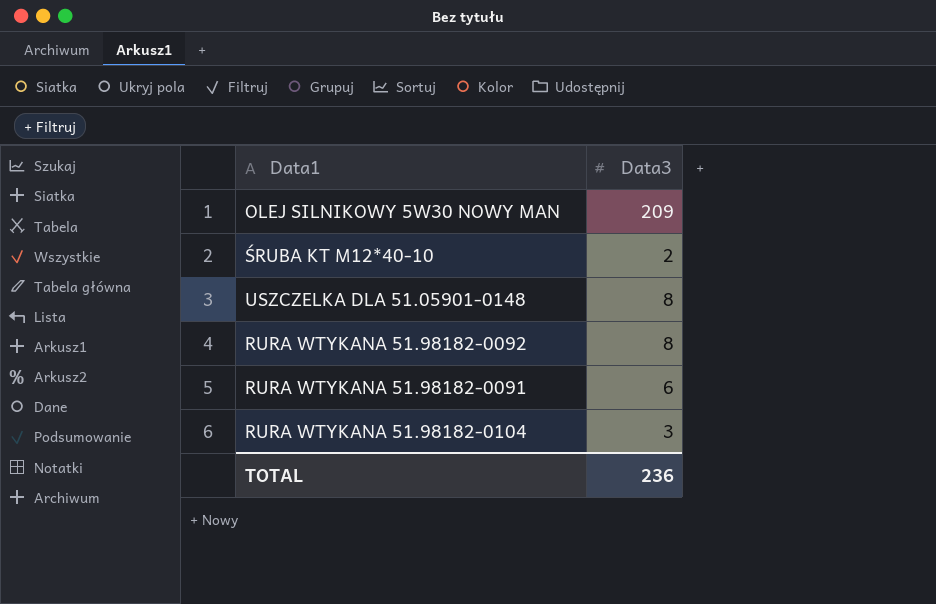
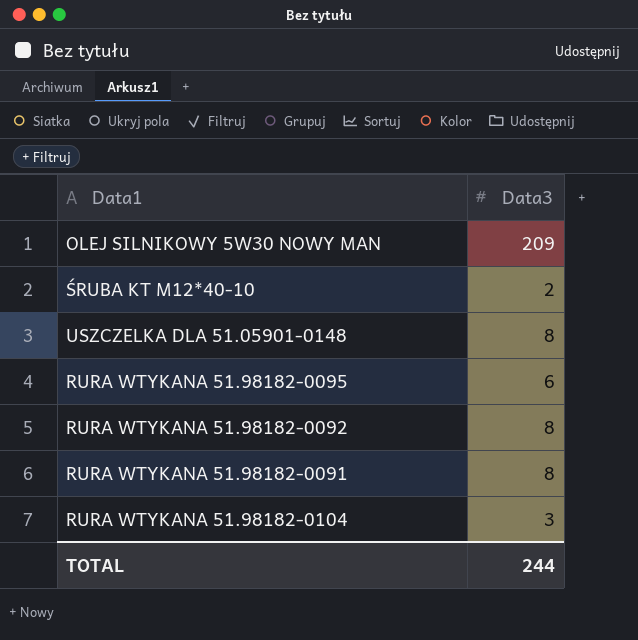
row RURA WTYKANA 51.98182-0095: none -> 6
RURA WTYKANA 51.98182-0091 | Data3: 6 -> 8
TOTAL | Data3: 236 -> 244

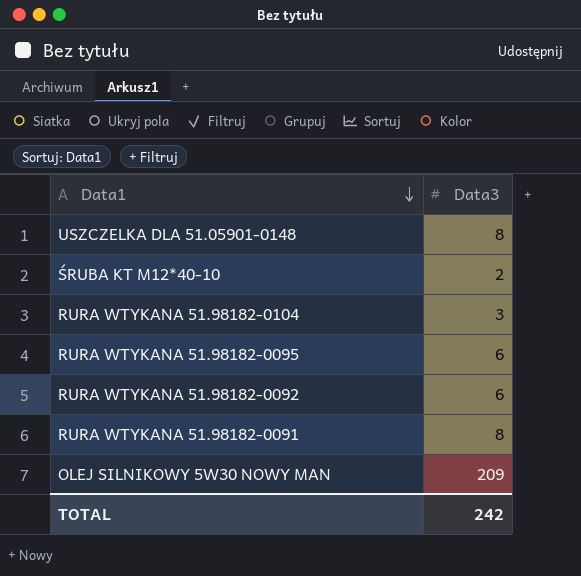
row order: none -> Data1 descending
RURA WTYKANA 51.98182-0092 | Data3: 8 -> 6
TOTAL | Data3: 244 -> 242

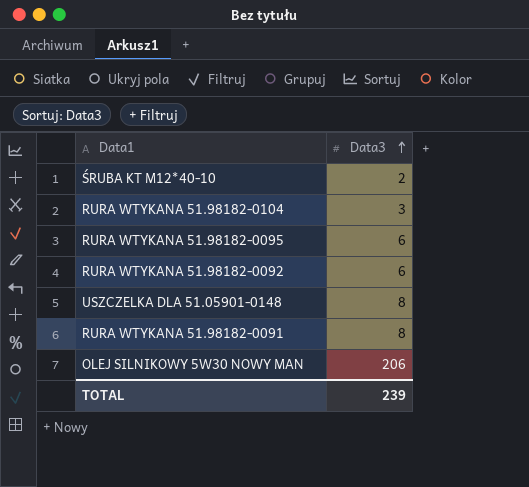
row order: Data1 descending -> Data3 ascending
OLEJ SILNIKOWY 5W30 NOWY MAN | Data3: 209 -> 206
TOTAL | Data3: 242 -> 239

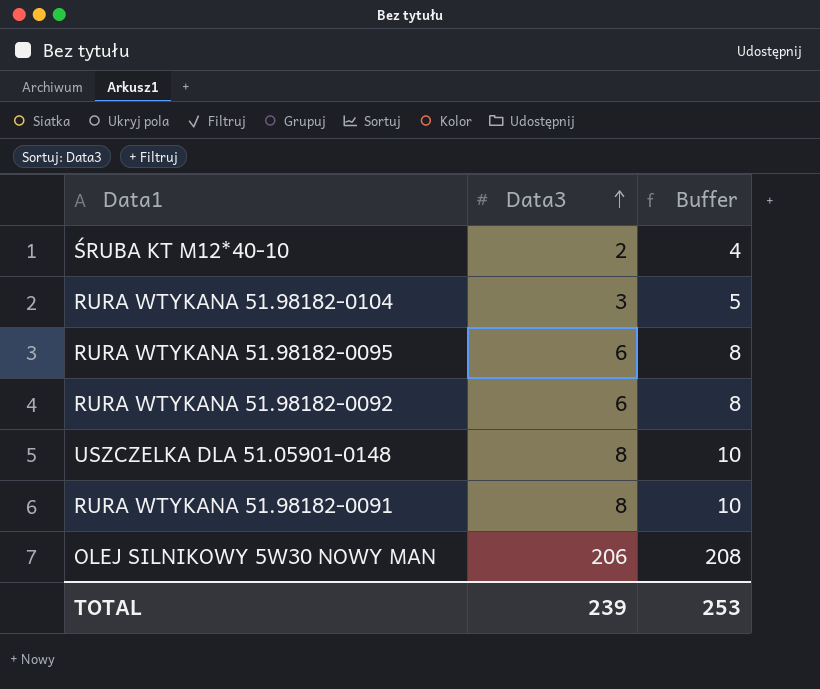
column Buffer | formula: none -> [Data3] + 2

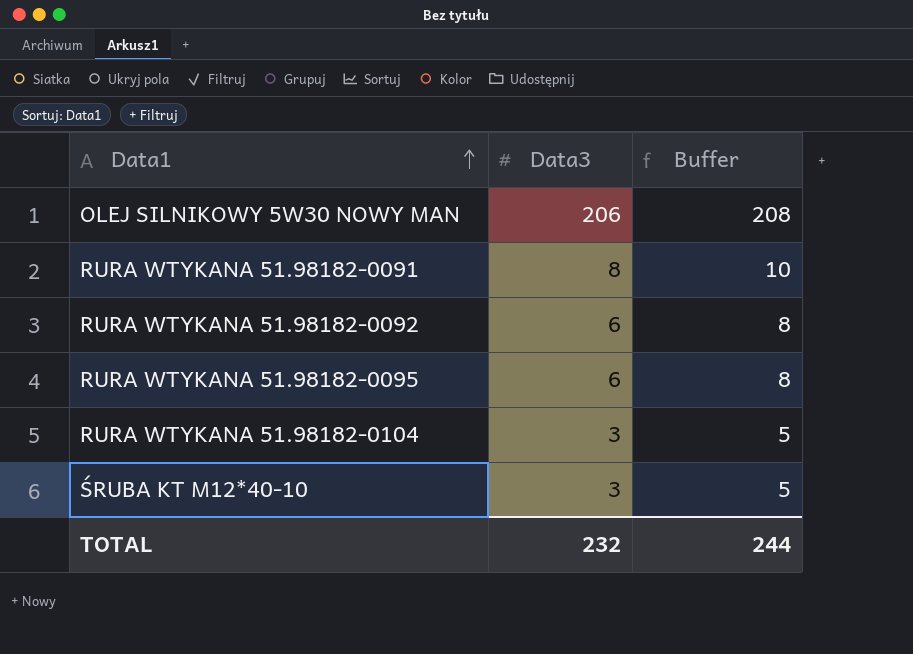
row order: Data3 ascending -> Data1 ascending
row USZCZELKA DLA 51.05901-0148: 8 | 10 -> none
ŚRUBA KT M12*40-10 | Data3: 2 -> 3
ŚRUBA KT M12*40-10 | Buffer: 4 -> 5
TOTAL | Data3: 239 -> 232
TOTAL | Buffer: 253 -> 244

